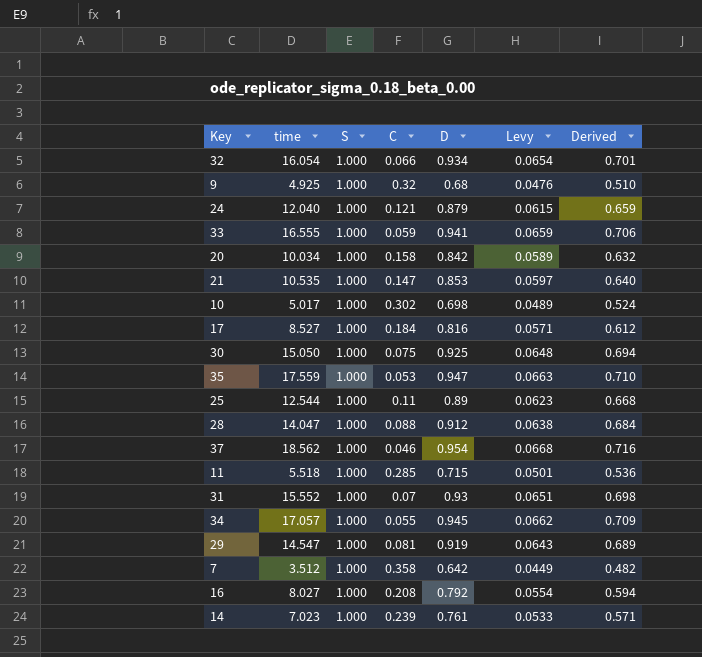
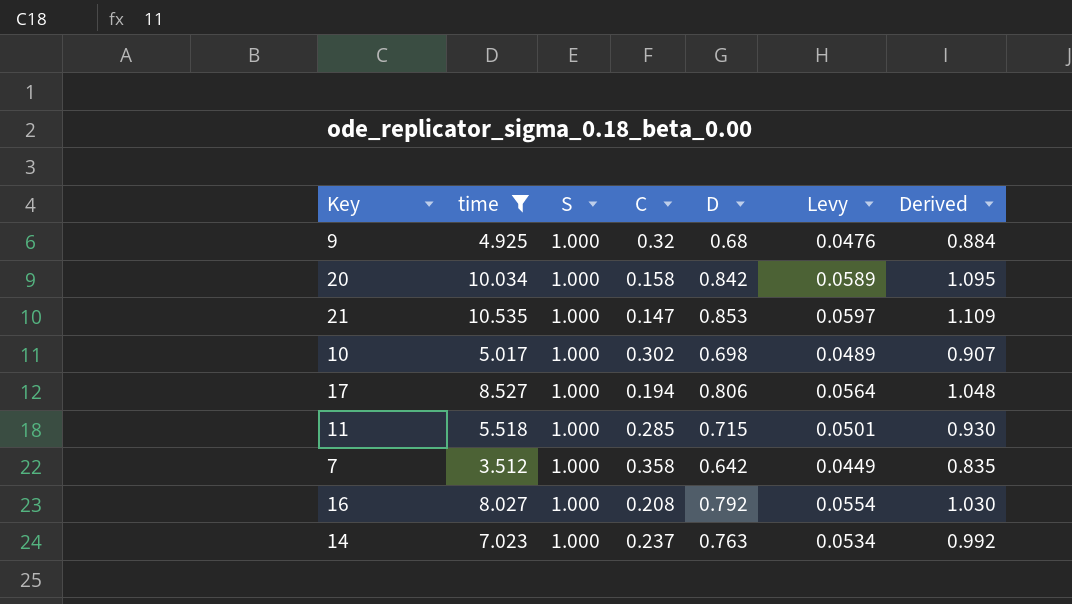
filter: none -> time <= 10.535
column Derived | formula: [D] * 0.75 -> [D] * 1.3
17 | C: 0.184 -> 0.194
17 | D: 0.816 -> 0.806
17 | Levy: 0.0571 -> 0.0564
14 | C: 0.239 -> 0.237
14 | D: 0.761 -> 0.763
14 | Levy: 0.0533 -> 0.0534

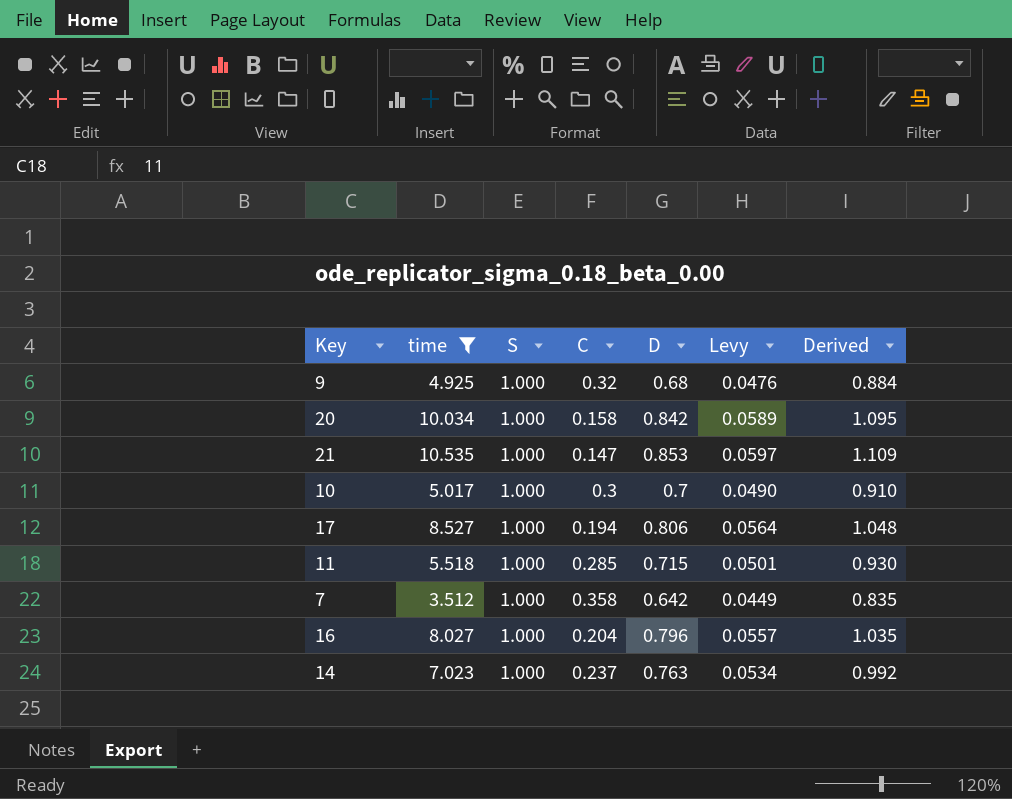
10 | C: 0.302 -> 0.3
10 | D: 0.698 -> 0.7
10 | Levy: 0.0489 -> 0.0490
10 | Derived: 0.907 -> 0.910
16 | C: 0.208 -> 0.204
16 | D: 0.792 -> 0.796
16 | Levy: 0.0554 -> 0.0557
16 | Derived: 1.030 -> 1.035

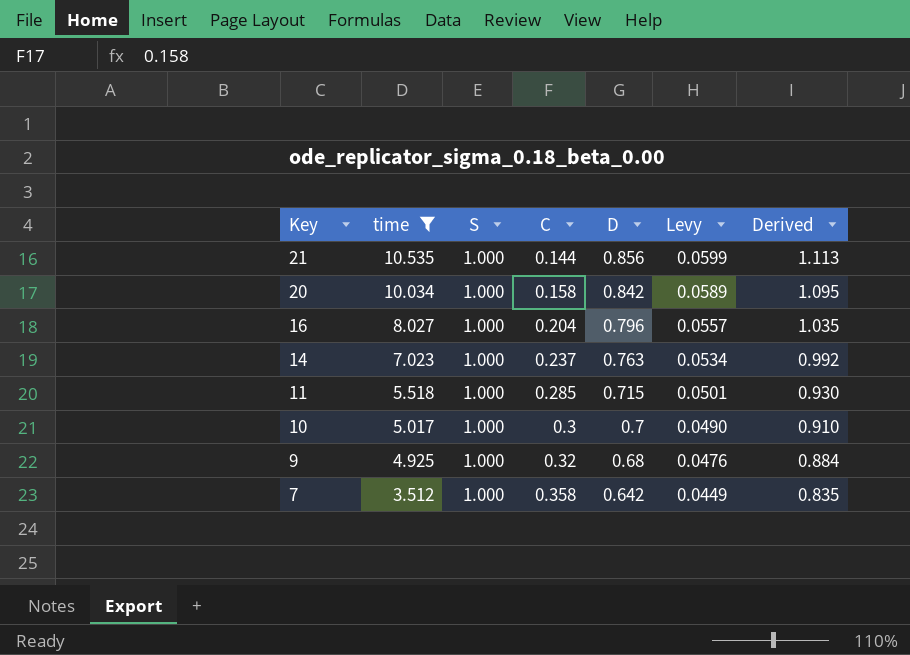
row order: none -> Key descending
row 17: 8.527 | 1.000 | 0.194 | 0.806 | 0.0564 | 1.048 -> none
21 | C: 0.147 -> 0.144
21 | D: 0.853 -> 0.856
21 | Levy: 0.0597 -> 0.0599
21 | Derived: 1.109 -> 1.113

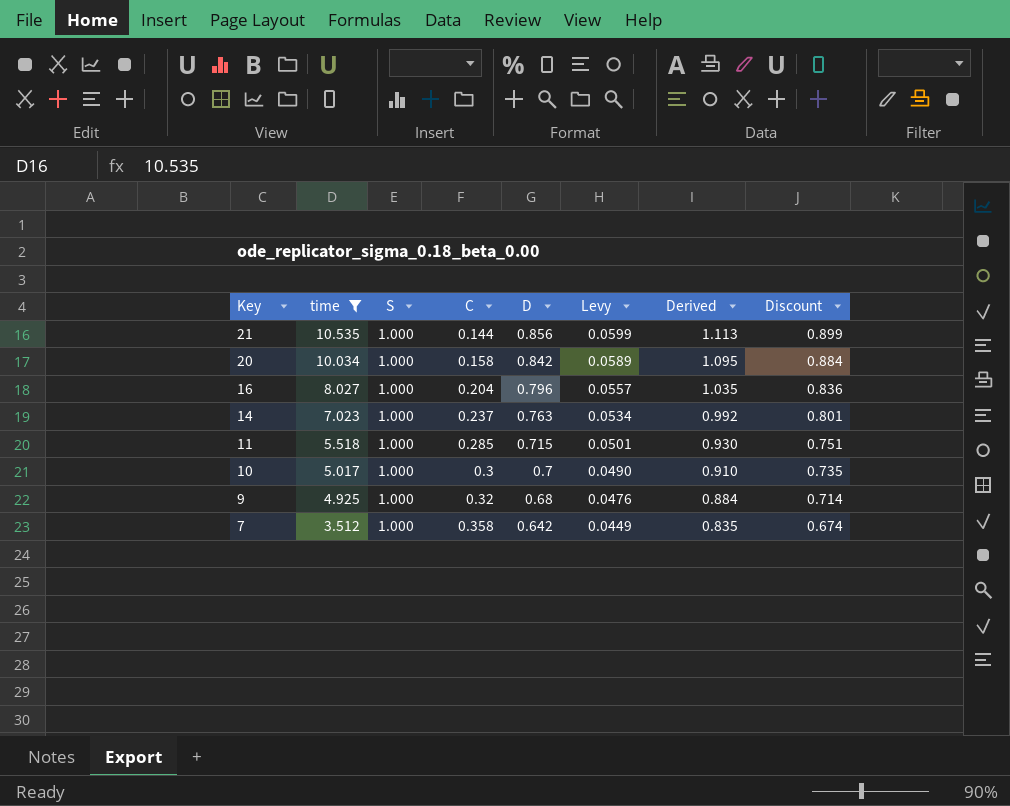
column Discount | formula: none -> [D] * 1.05

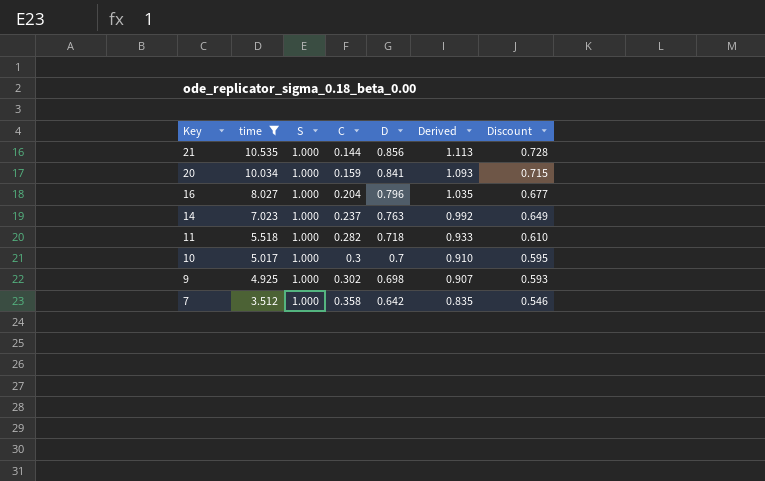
column Levy | formula: [D] * 0.07 -> none
column Discount | formula: [D] * 1.05 -> [D] * 0.85
20 | C: 0.158 -> 0.159
20 | D: 0.842 -> 0.841
20 | Derived: 1.095 -> 1.093
11 | C: 0.285 -> 0.282
11 | D: 0.715 -> 0.718
11 | Derived: 0.930 -> 0.933
9 | C: 0.32 -> 0.302
9 | D: 0.68 -> 0.698
9 | Derived: 0.884 -> 0.907

